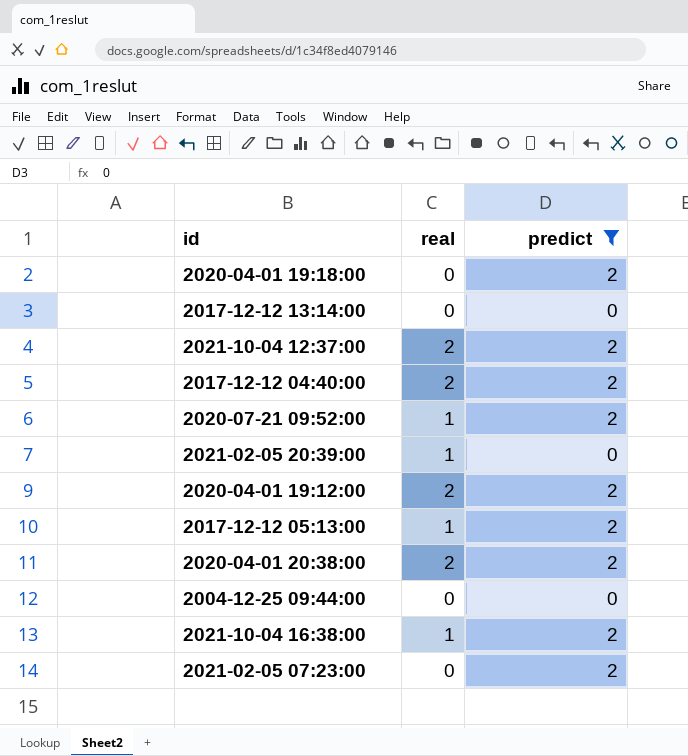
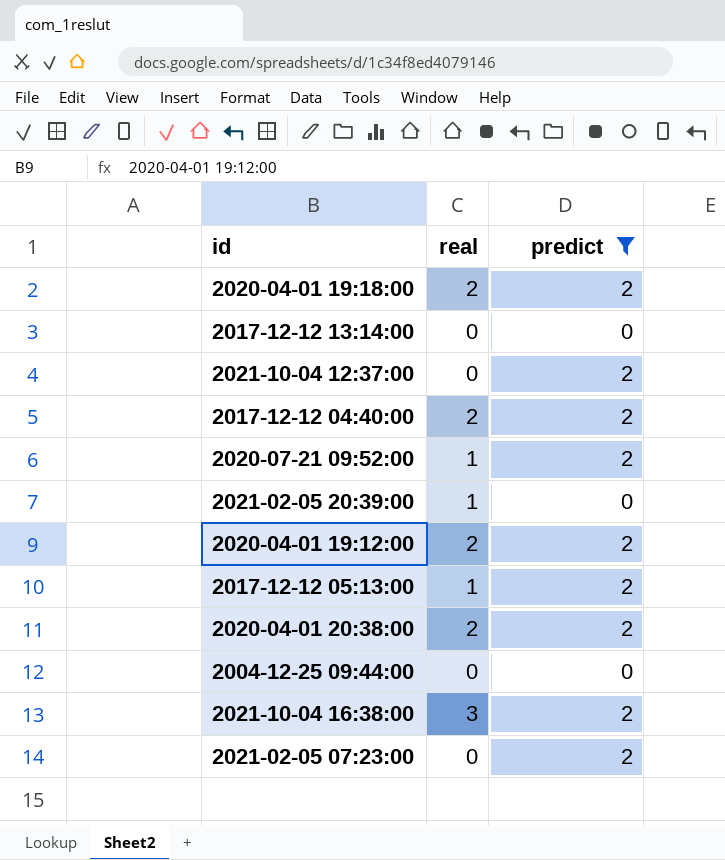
2020-04-01 19:18:00 | real: 0 -> 2
2021-10-04 12:37:00 | real: 2 -> 0
2021-10-04 16:38:00 | real: 1 -> 3

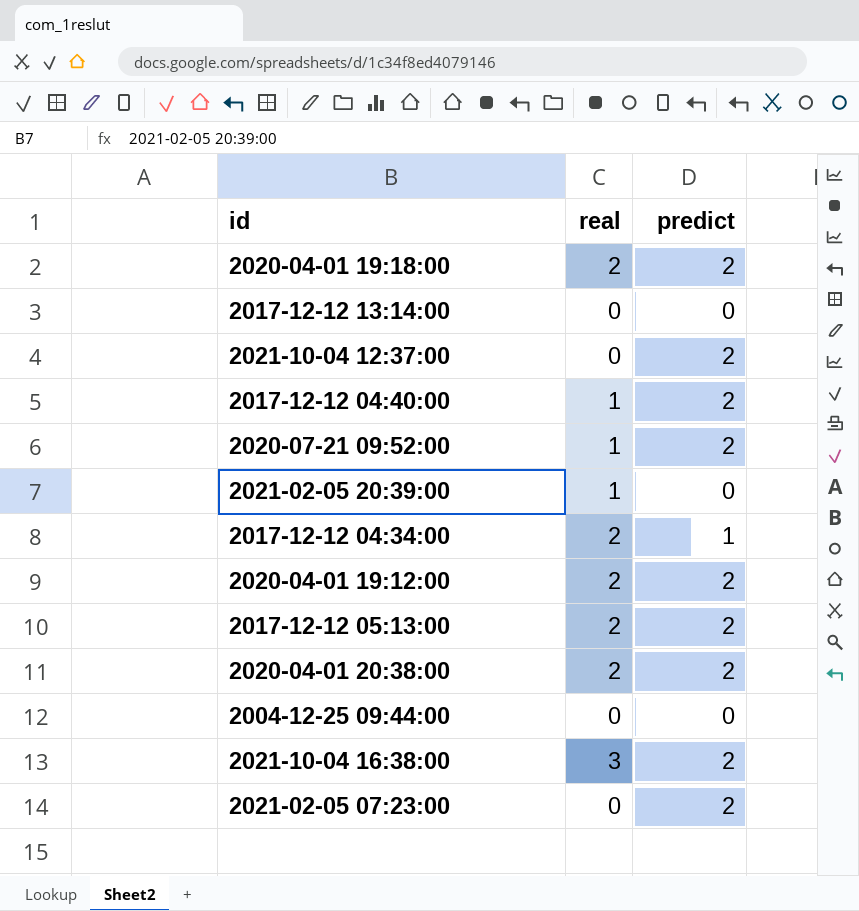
filter: predict != 1 -> none
2017-12-12 04:40:00 | real: 2 -> 1
2017-12-12 05:13:00 | real: 1 -> 2

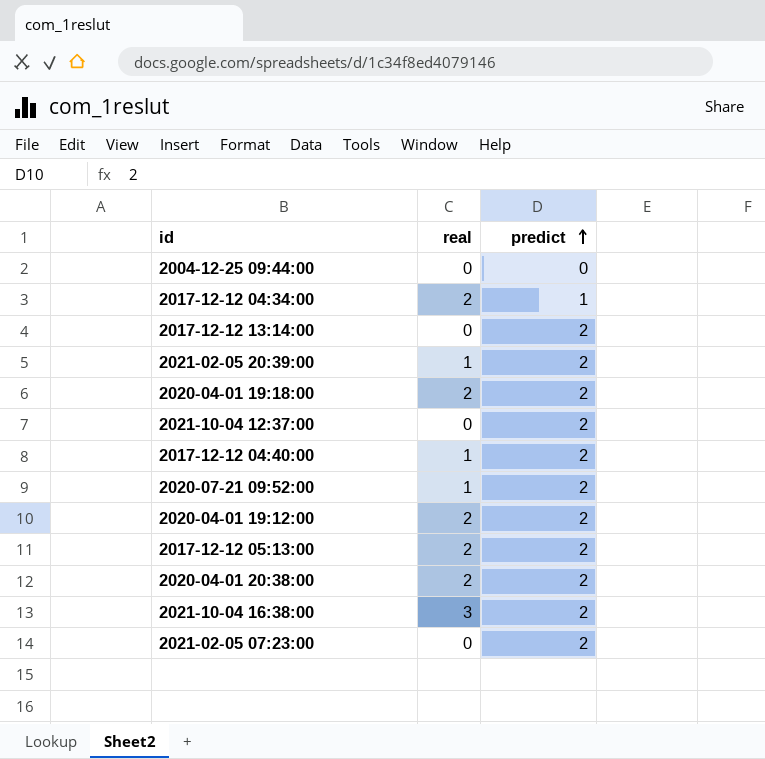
row order: none -> predict ascending
2017-12-12 13:14:00 | predict: 0 -> 2
2021-02-05 20:39:00 | predict: 0 -> 2

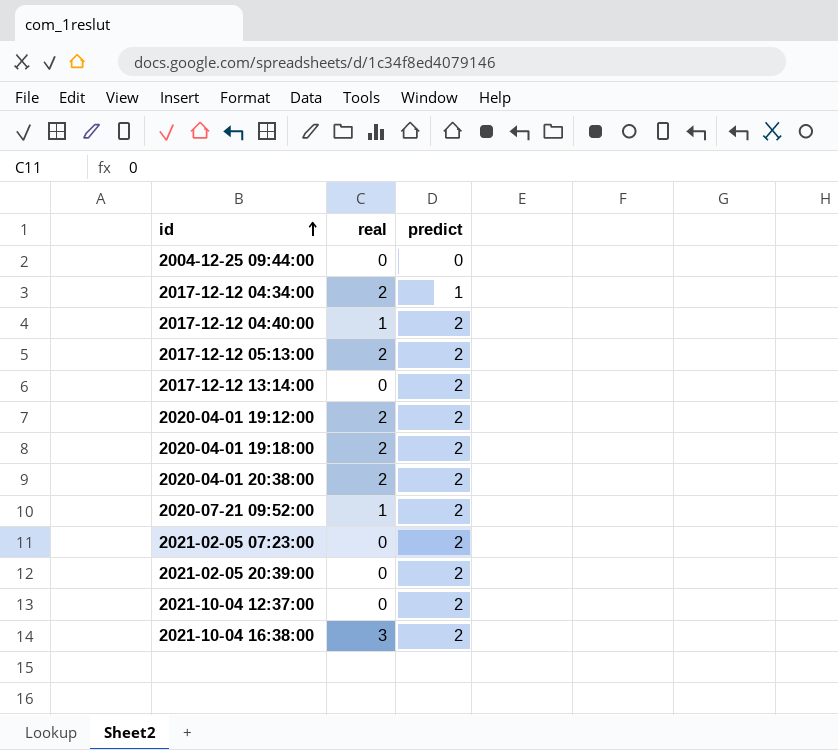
row order: predict ascending -> id ascending
2021-02-05 20:39:00 | real: 1 -> 0

